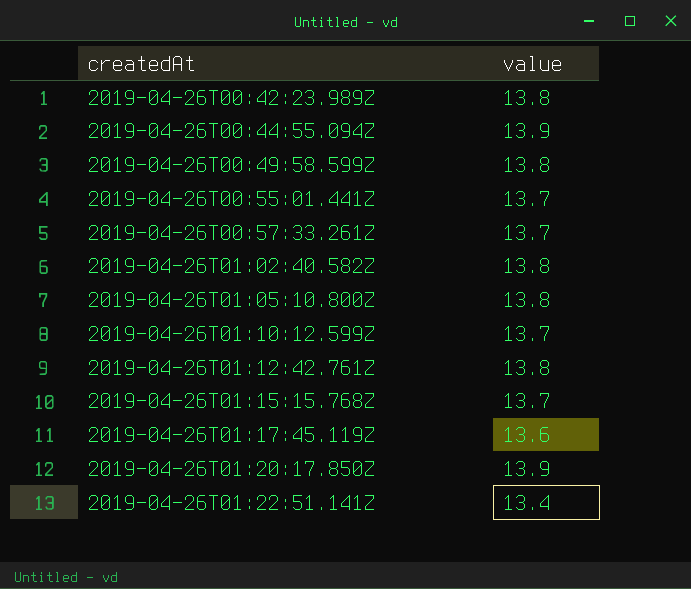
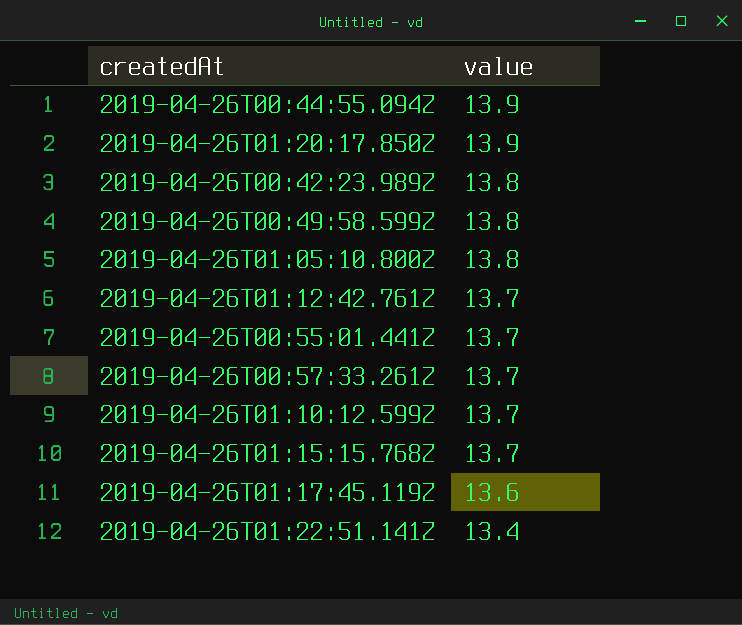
row order: createdAt ascending -> value descending
row 2019-04-26T01:02:40.582Z: 13.8 -> none
2019-04-26T01:12:42.761Z | value: 13.8 -> 13.7

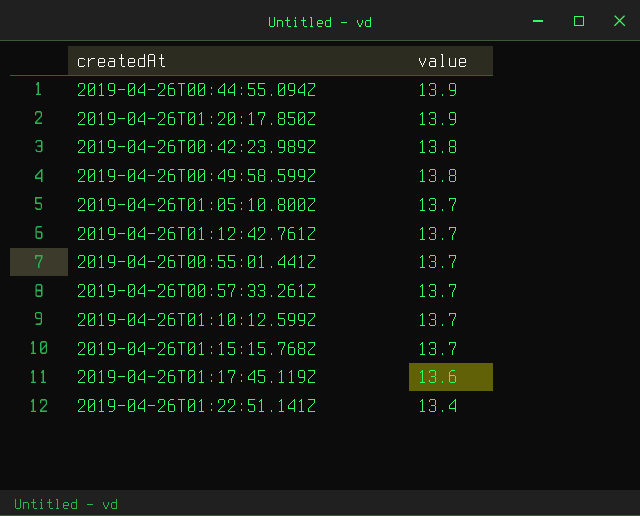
2019-04-26T01:05:10.800Z | value: 13.8 -> 13.7

